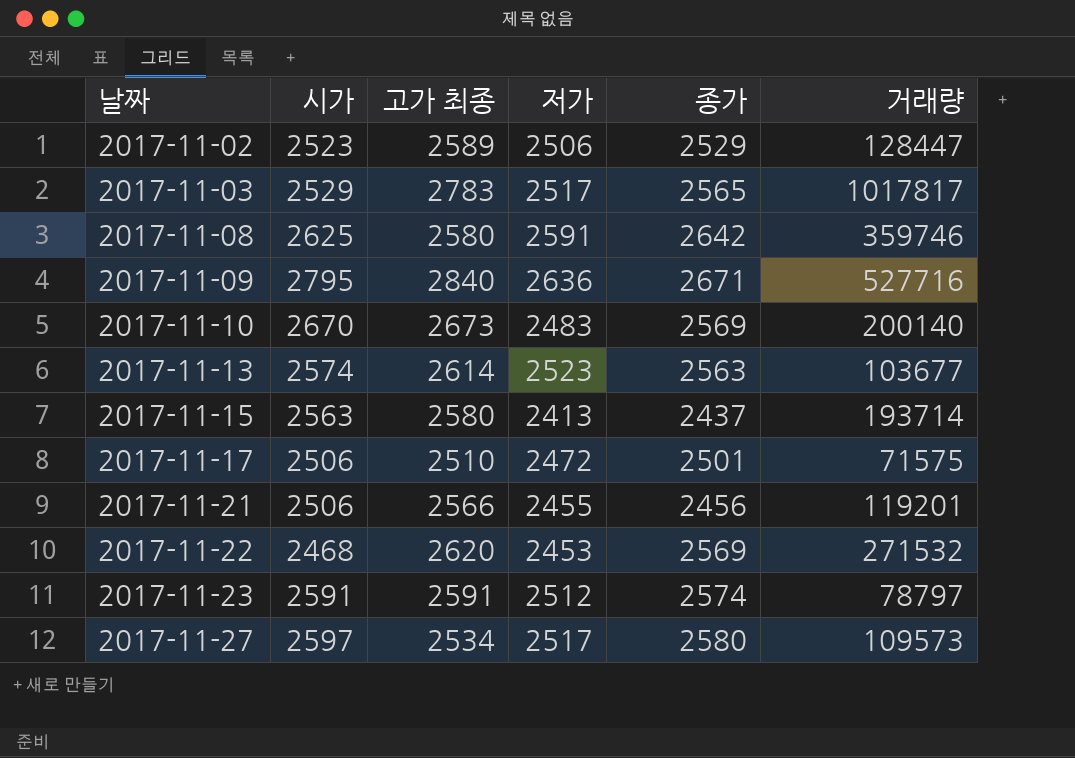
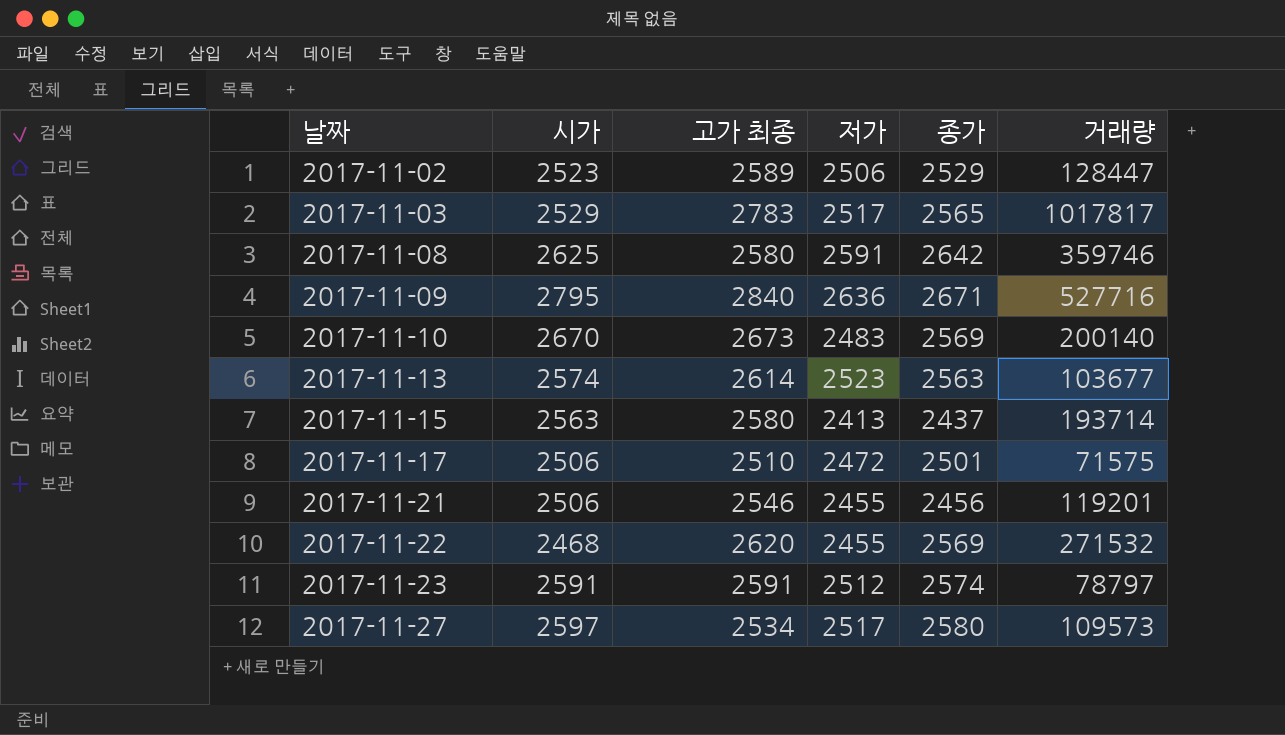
2017-11-21 | 고가 최종: 2566 -> 2546
2017-11-22 | 저가: 2453 -> 2455

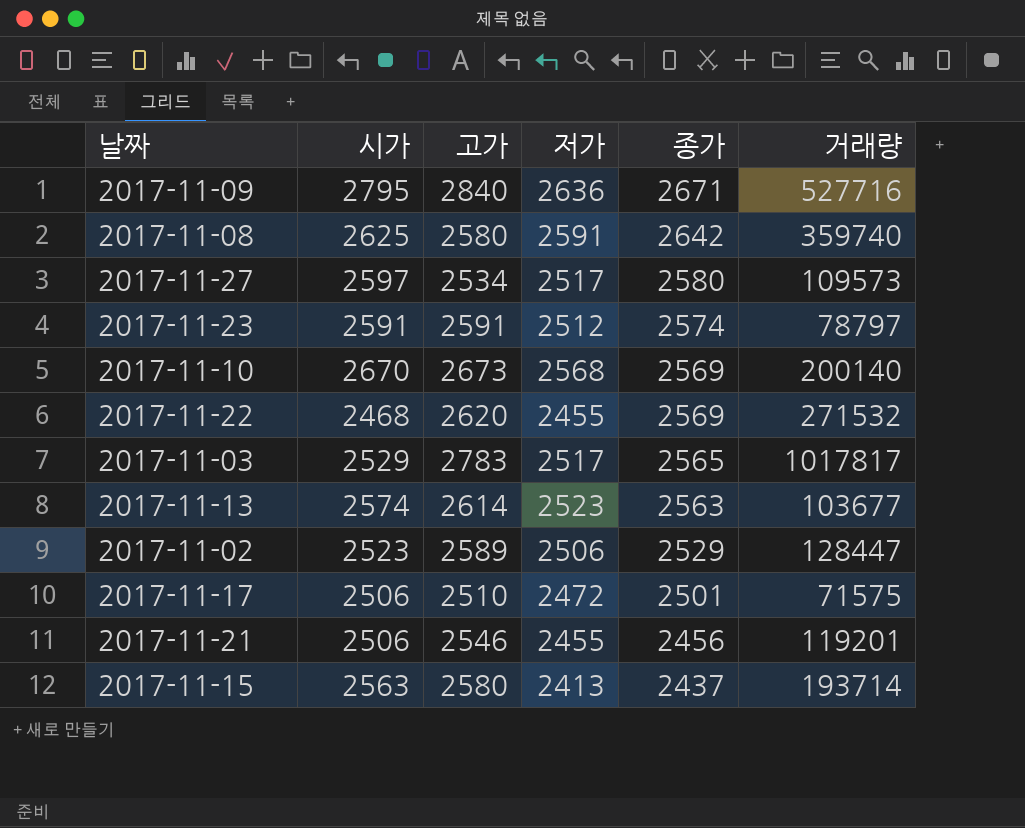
row order: 날짜 ascending -> 종가 descending
column name: 고가 최종 -> 고가
2017-11-08 | 거래량: 359746 -> 359740
2017-11-10 | 저가: 2483 -> 2568

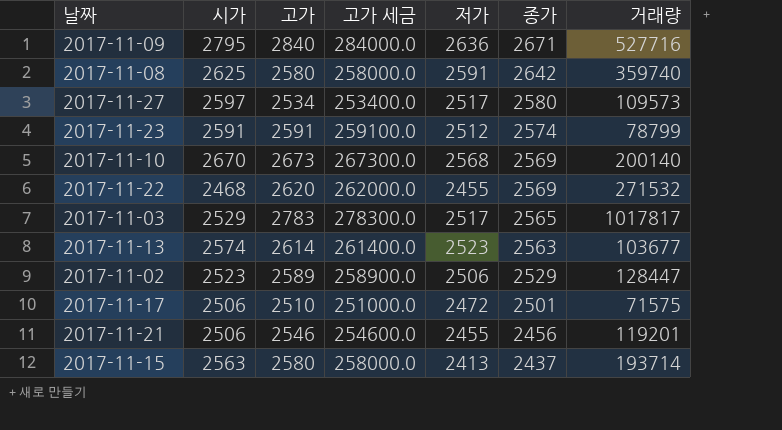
column 고가 세금 | formula: none -> [고가] * 100
2017-11-23 | 거래량: 78797 -> 78799

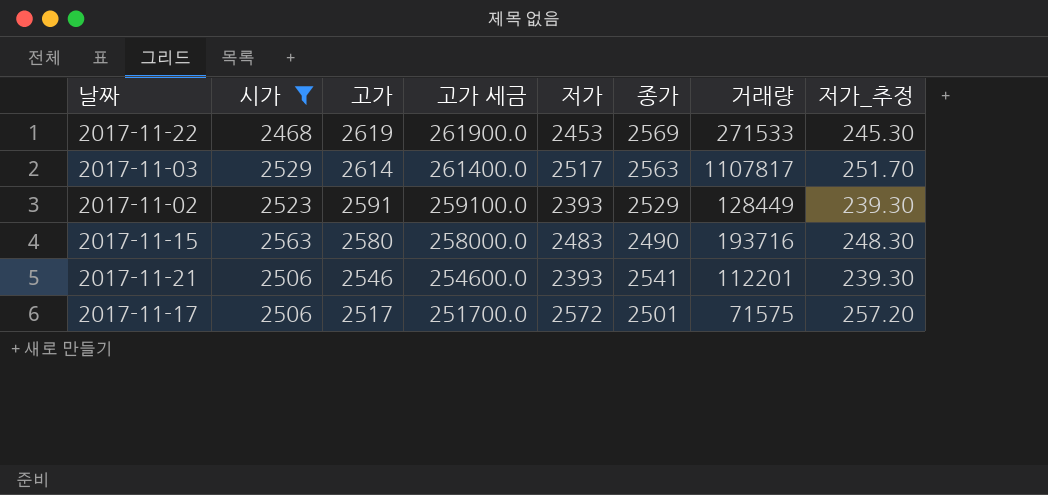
filter: none -> 시가 <= 2563
row order: 종가 descending -> 고가 descending
column 저가_추정 | formula: none -> [저가] * 0.1
2017-11-22 | 고가: 2620 -> 2619
2017-11-22 | 고가 세금: 262000.0 -> 261900.0
2017-11-22 | 저가: 2455 -> 2453
2017-11-22 | 거래량: 271532 -> 271533
2017-11-03 | 고가: 2783 -> 2614
2017-11-03 | 고가 세금: 278300.0 -> 261400.0
2017-11-03 | 종가: 2565 -> 2563
2017-11-03 | 거래량: 1017817 -> 1107817
2017-11-02 | 고가: 2589 -> 2591
2017-11-02 | 고가 세금: 258900.0 -> 259100.0
2017-11-02 | 저가: 2506 -> 2393
2017-11-02 | 거래량: 128447 -> 128449
2017-11-15 | 저가: 2413 -> 2483
2017-11-15 | 종가: 2437 -> 2490
2017-11-15 | 거래량: 193714 -> 193716
2017-11-21 | 저가: 2455 -> 2393
2017-11-21 | 종가: 2456 -> 2541
2017-11-21 | 거래량: 119201 -> 112201
2017-11-17 | 고가: 2510 -> 2517
2017-11-17 | 고가 세금: 251000.0 -> 251700.0
2017-11-17 | 저가: 2472 -> 2572

